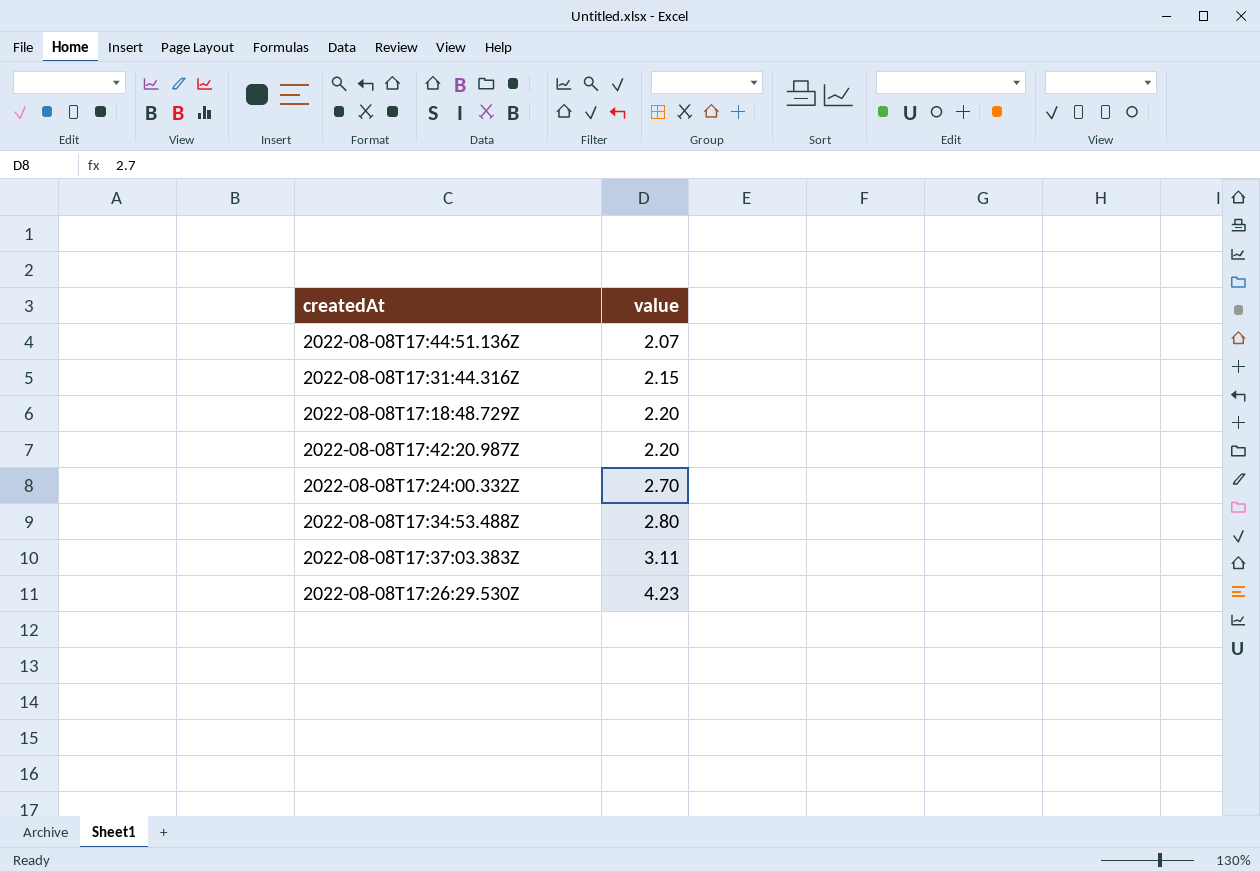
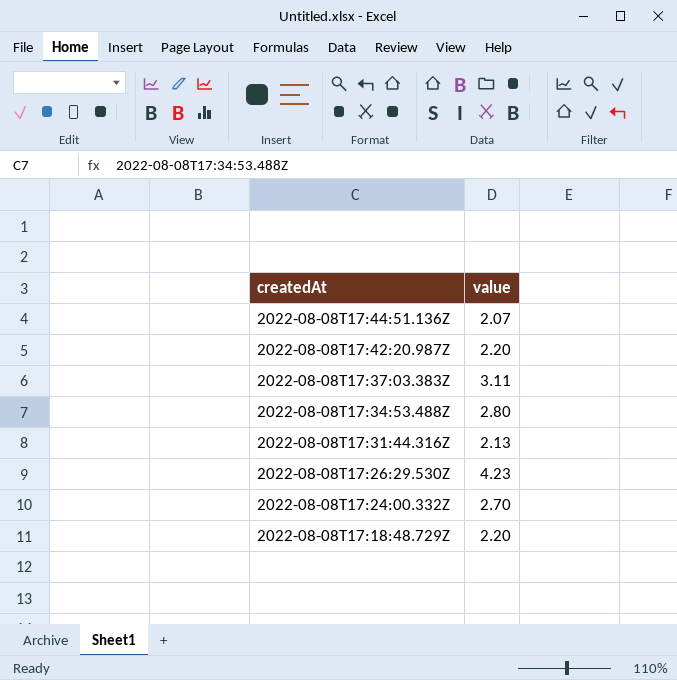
row order: value ascending -> createdAt descending
2022-08-08T17:31:44.316Z | value: 2.15 -> 2.13

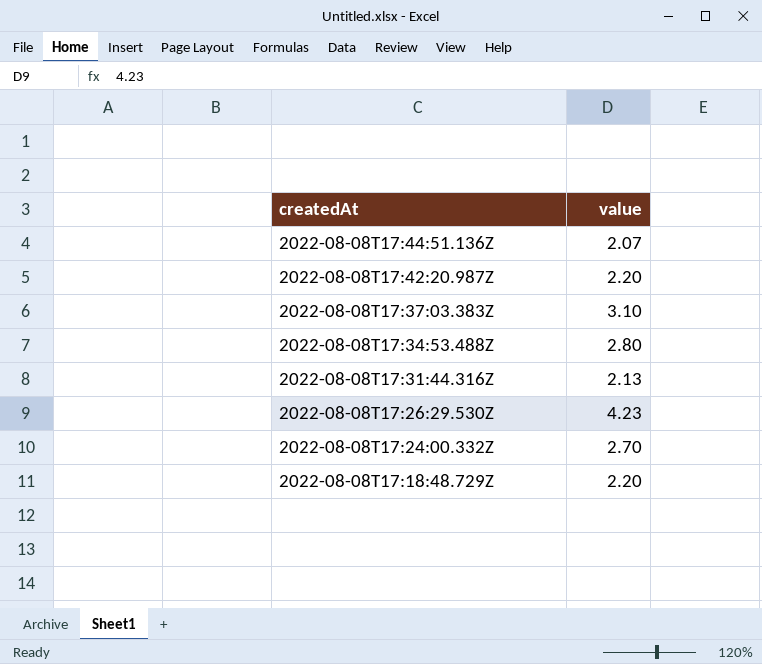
2022-08-08T17:37:03.383Z | value: 3.11 -> 3.10

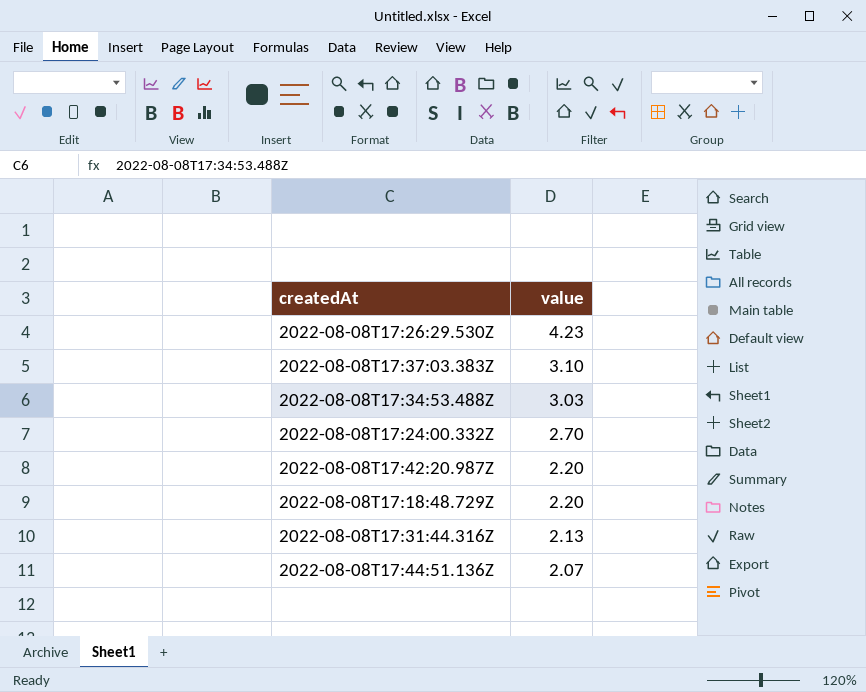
row order: createdAt descending -> value descending
2022-08-08T17:34:53.488Z | value: 2.80 -> 3.03

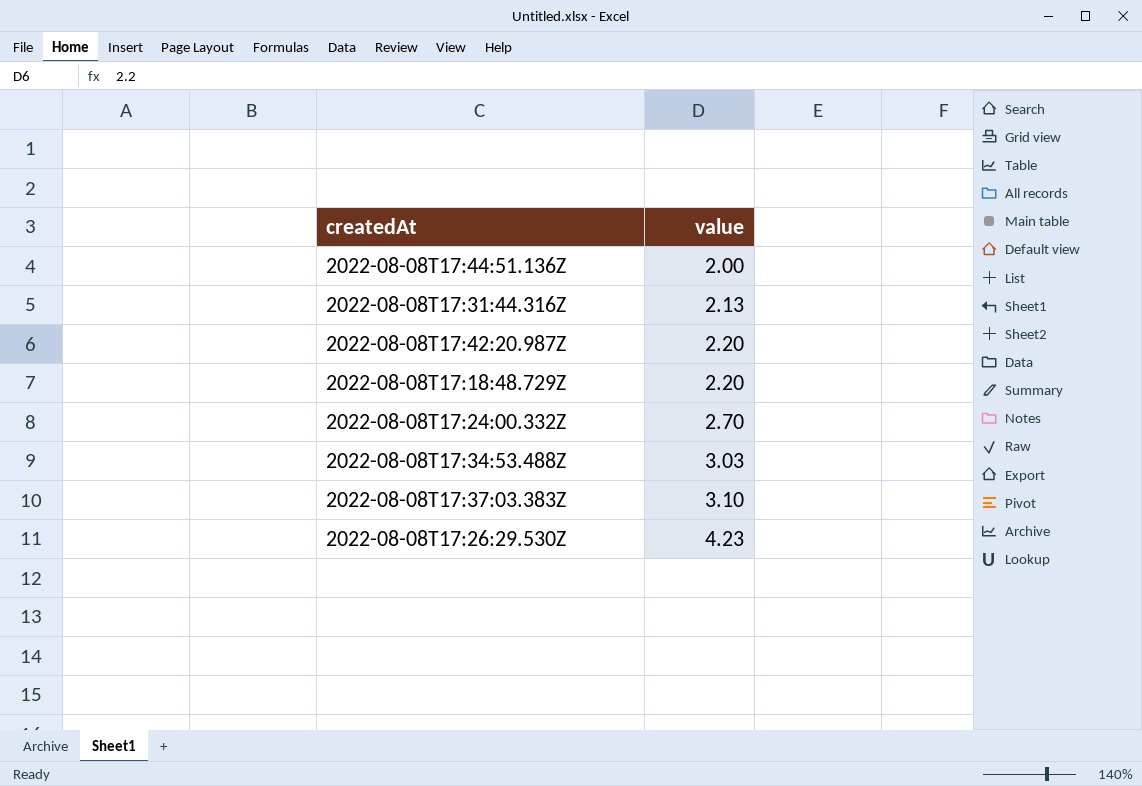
row order: value descending -> value ascending
2022-08-08T17:44:51.136Z | value: 2.07 -> 2.00

